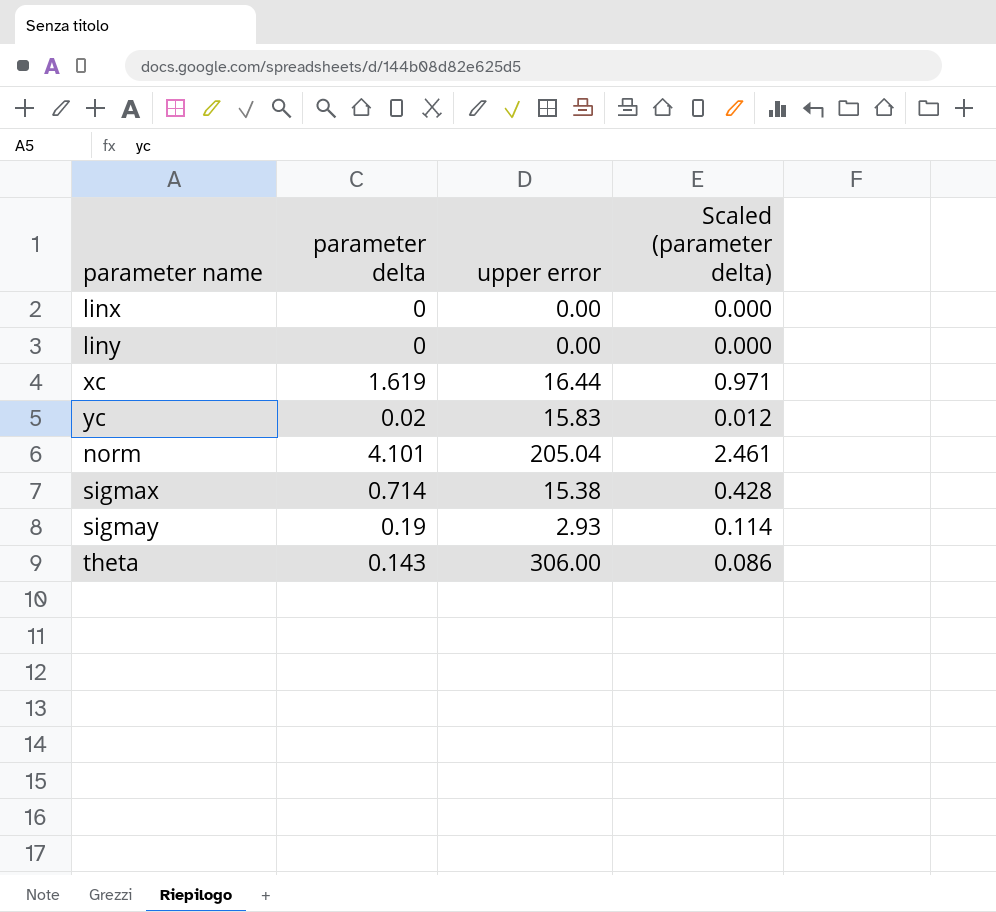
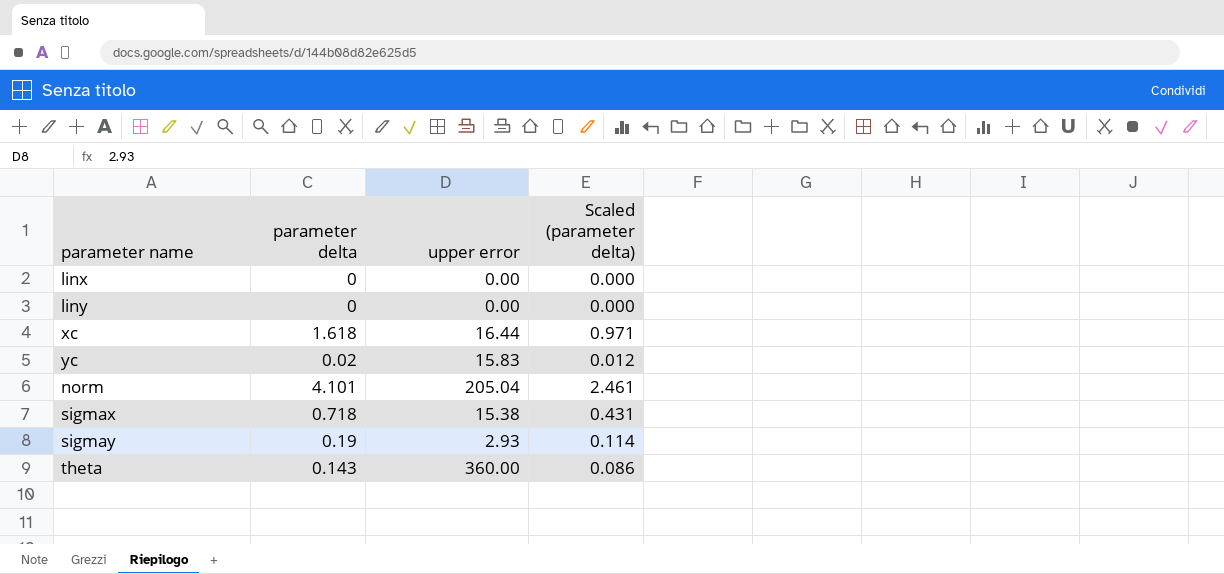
xc | parameter delta: 1.619 -> 1.618
sigmax | parameter delta: 0.714 -> 0.718
sigmax | Scaled (parameter delta): 0.428 -> 0.431
theta | upper error: 306.00 -> 360.00

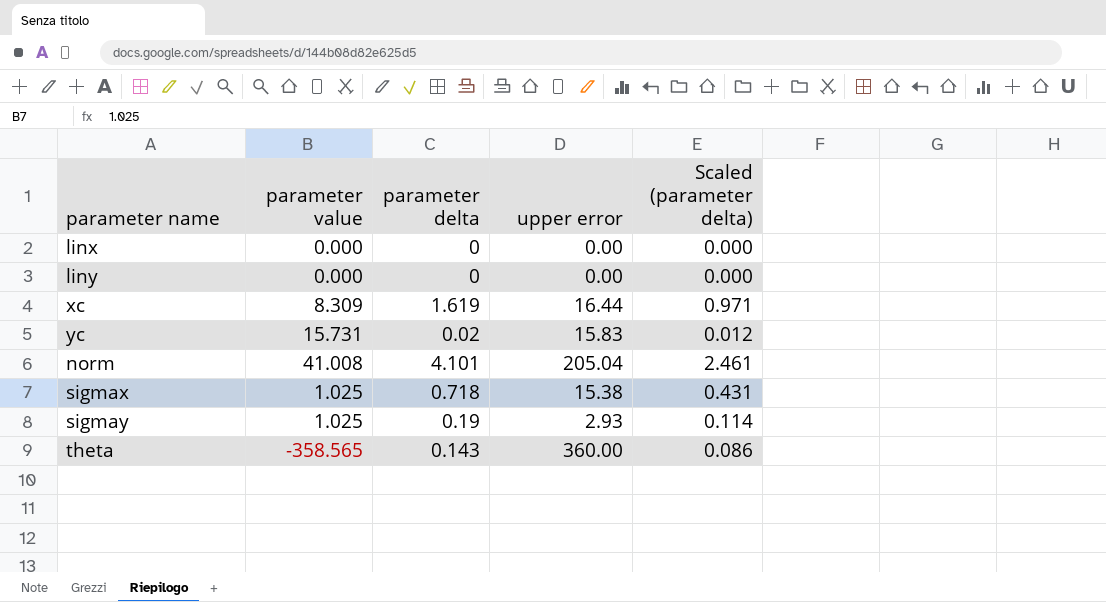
column parameter value | position: none -> 2
xc | parameter delta: 1.618 -> 1.619

